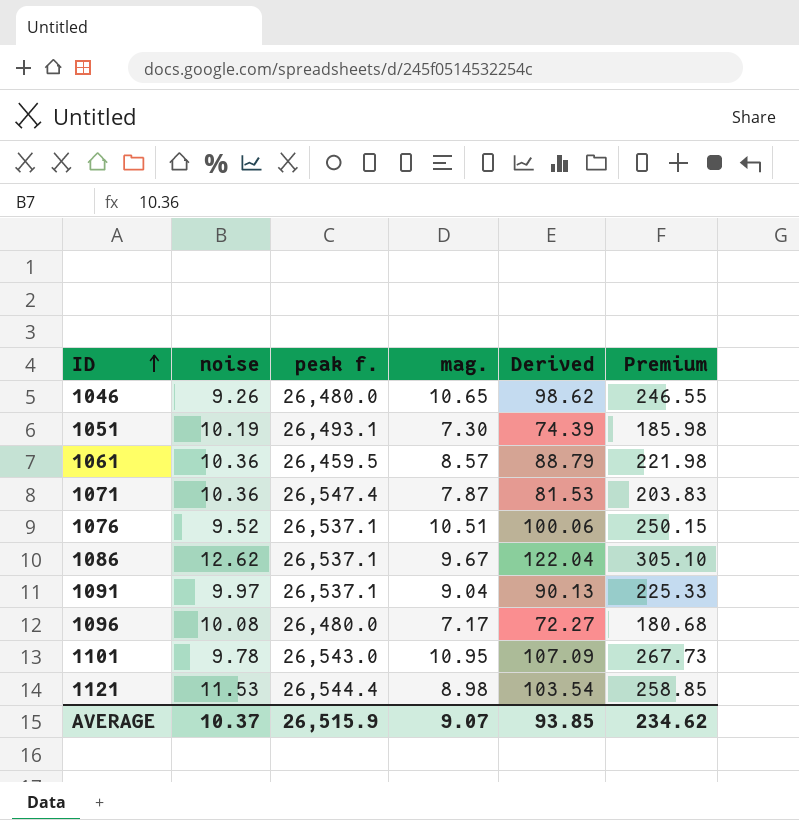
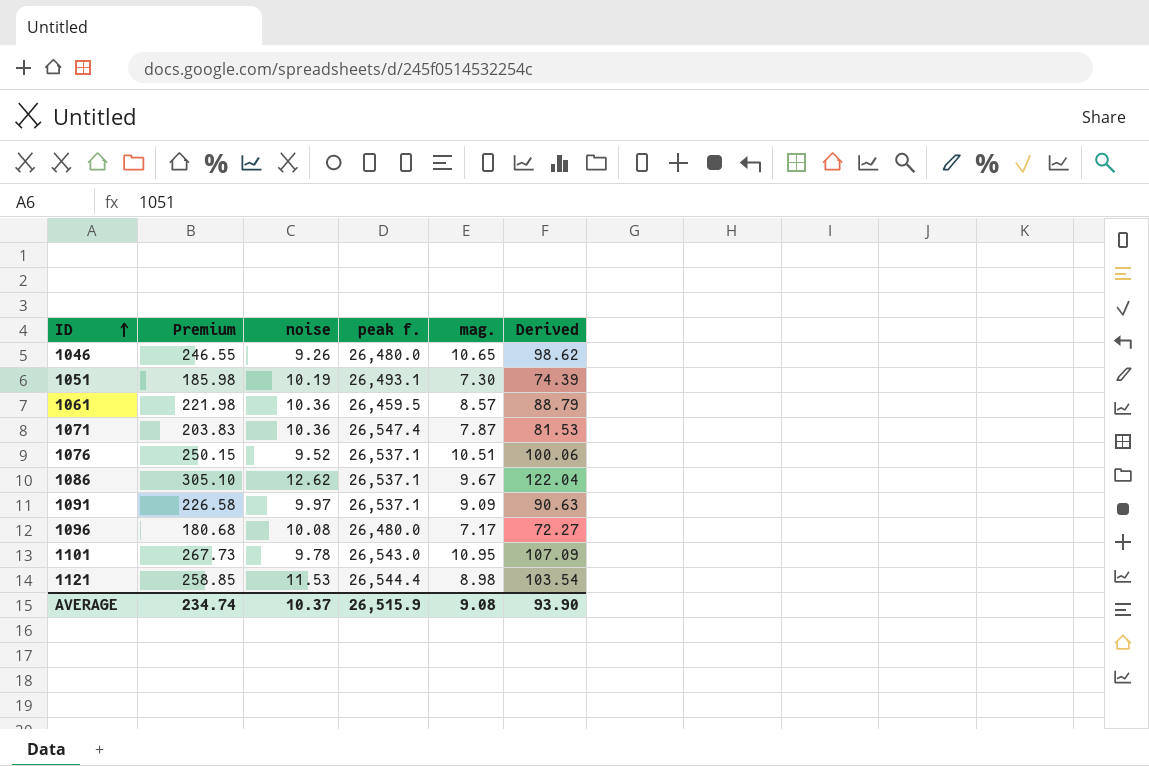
column Premium | position: 6 -> 2
1091 | Premium: 225.33 -> 226.58
1091 | mag.: 9.04 -> 9.09
1091 | Derived: 90.13 -> 90.63
AVERAGE | Premium: 234.62 -> 234.74
AVERAGE | mag.: 9.07 -> 9.08
AVERAGE | Derived: 93.85 -> 93.90

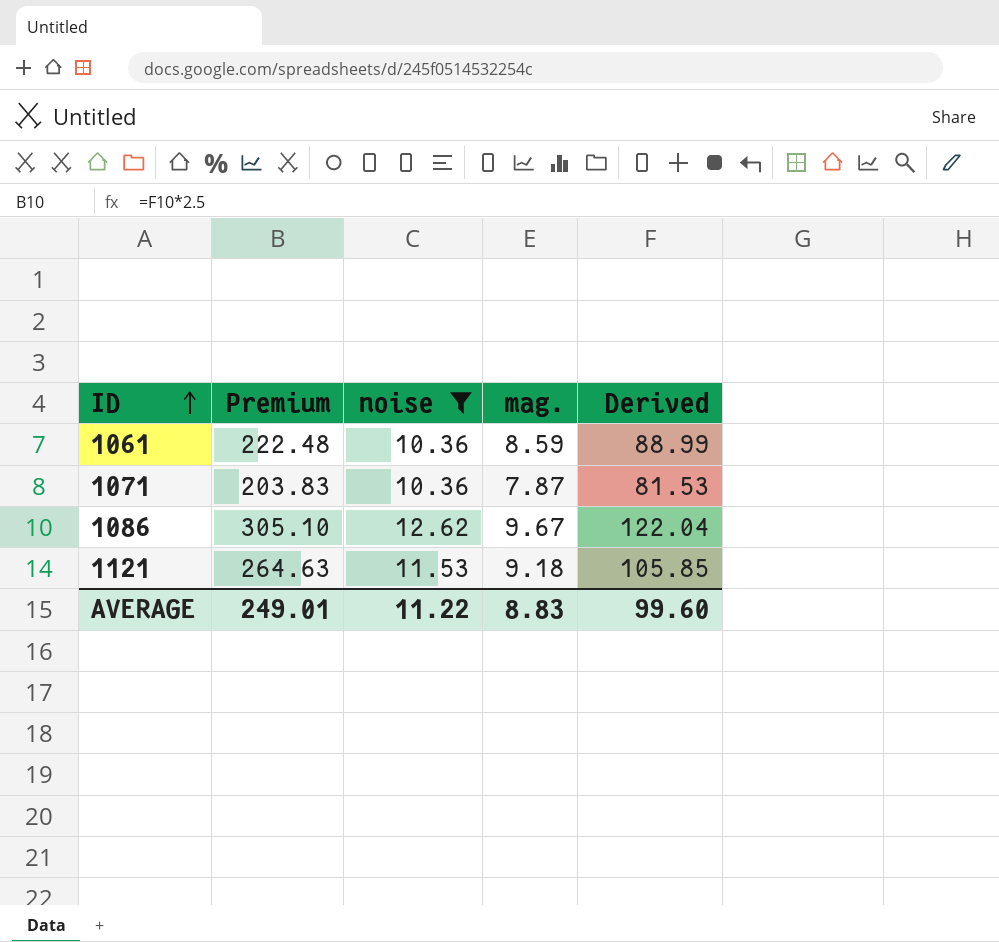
filter: none -> noise >= 10.36
column peak f. | position: 4 -> none
1061 | Premium: 221.98 -> 222.48
1061 | mag.: 8.57 -> 8.59
1061 | Derived: 88.79 -> 88.99
1121 | Premium: 258.85 -> 264.63
1121 | mag.: 8.98 -> 9.18
1121 | Derived: 103.54 -> 105.85
AVERAGE | Premium: 234.74 -> 249.01
AVERAGE | noise: 10.37 -> 11.22
AVERAGE | mag.: 9.08 -> 8.83
AVERAGE | Derived: 93.90 -> 99.60

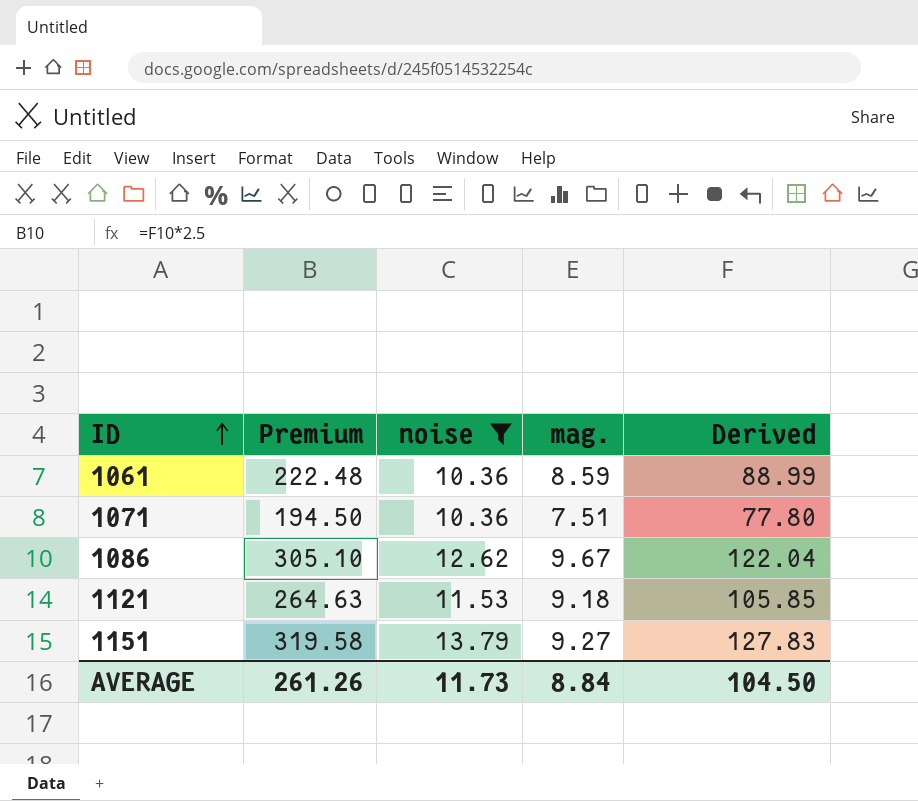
1071 | Premium: 203.83 -> 194.50
1071 | mag.: 7.87 -> 7.51
1071 | Derived: 81.53 -> 77.80
row 1151: none -> 319.58 | 13.79 | 9.27 | 127.83
AVERAGE | Premium: 249.01 -> 261.26
AVERAGE | noise: 11.22 -> 11.73
AVERAGE | mag.: 8.83 -> 8.84
AVERAGE | Derived: 99.60 -> 104.50

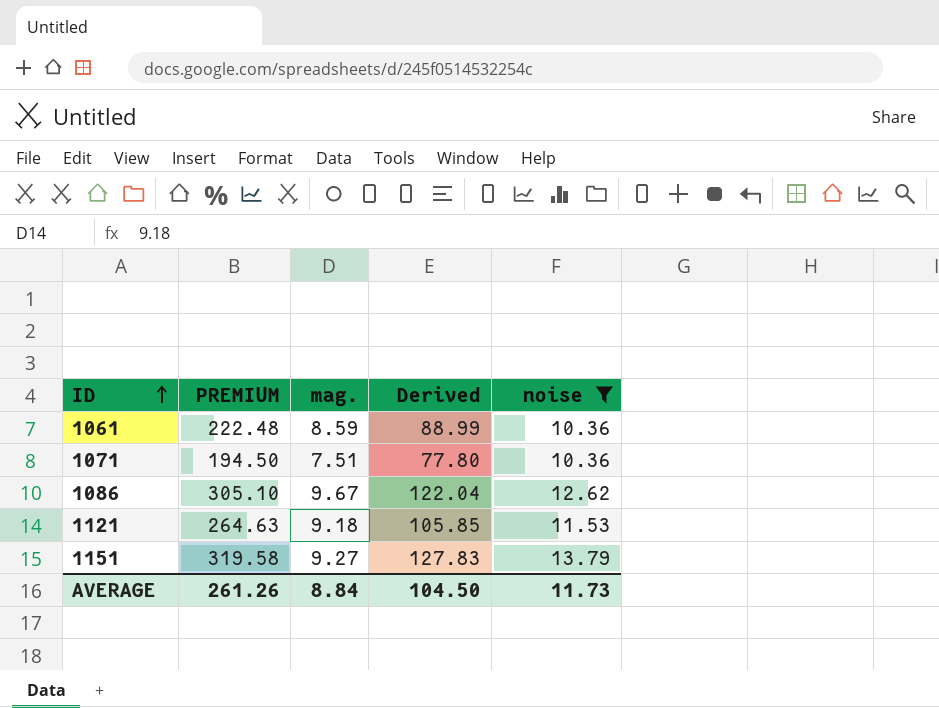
column name: Premium -> PREMIUM
column noise | position: 3 -> 5

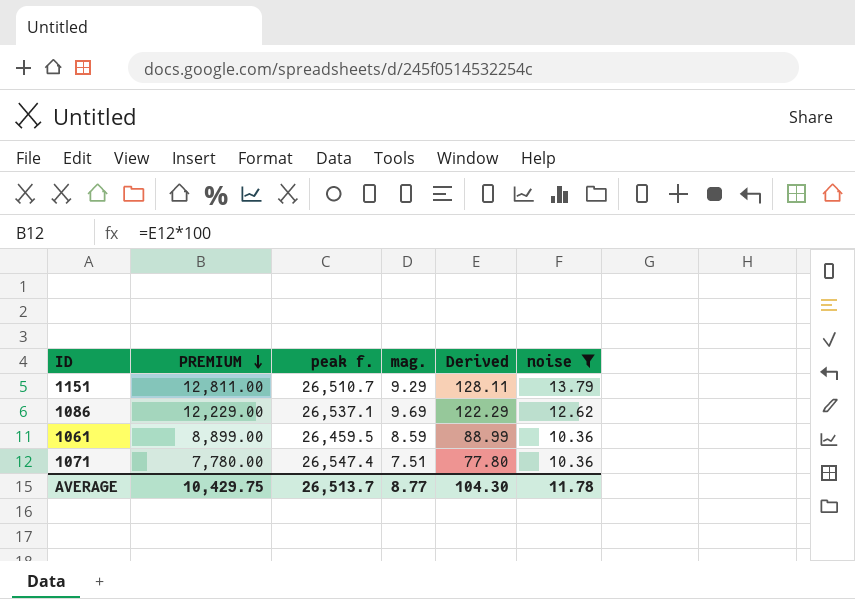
row order: ID ascending -> PREMIUM descending
column PREMIUM | formula: [Derived] * 2.5 -> [Derived] * 100
column peak f. | position: none -> 3
row 1121: 264.63 | 9.18 | 105.85 | 11.53 -> none
1151 | mag.: 9.27 -> 9.29
1151 | Derived: 127.83 -> 128.11
1086 | mag.: 9.67 -> 9.69
1086 | Derived: 122.04 -> 122.29
AVERAGE | PREMIUM: 261.26 -> 10,429.75
AVERAGE | mag.: 8.84 -> 8.77
AVERAGE | Derived: 104.50 -> 104.30
AVERAGE | noise: 11.73 -> 11.78

